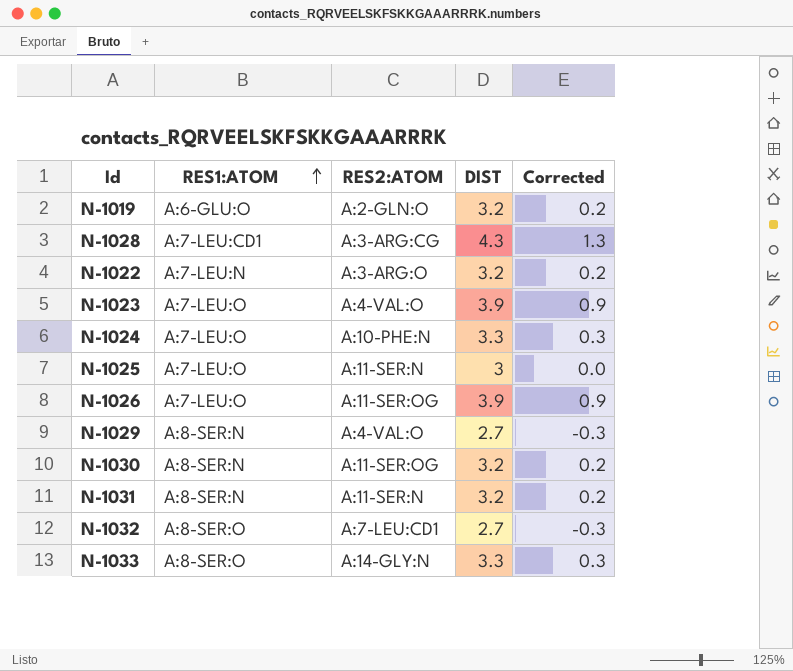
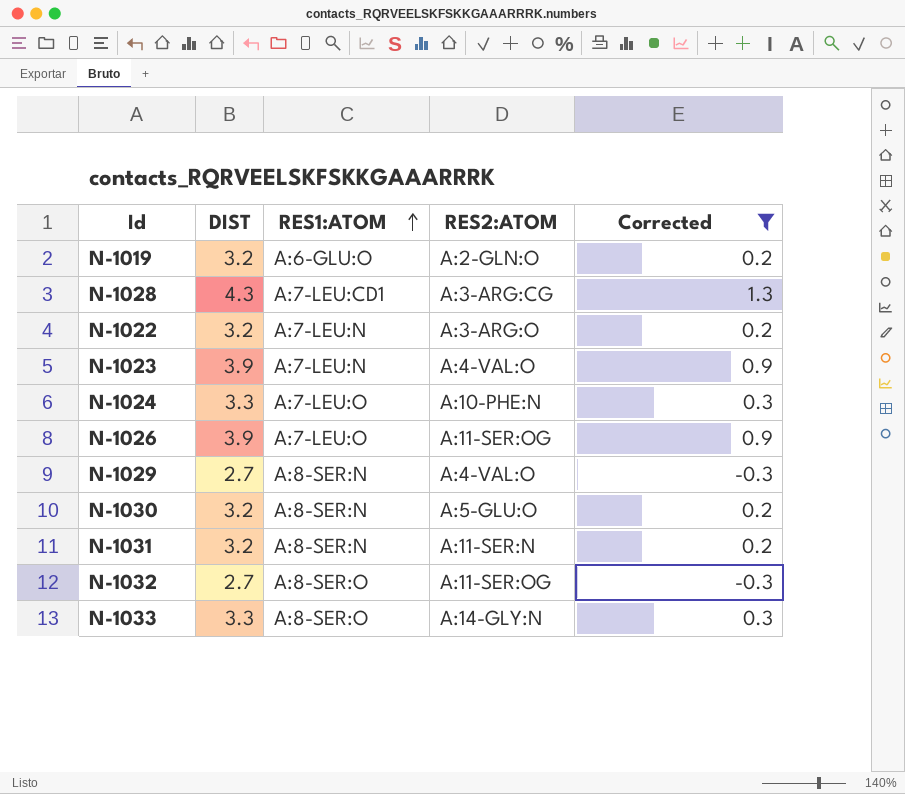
filter: none -> Corrected != 0.0
column DIST | position: 4 -> 2
N-1023 | RES1:ATOM: A:7-LEU:O -> A:7-LEU:N
N-1030 | RES2:ATOM: A:11-SER:OG -> A:5-GLU:O
N-1032 | RES2:ATOM: A:7-LEU:CD1 -> A:11-SER:OG

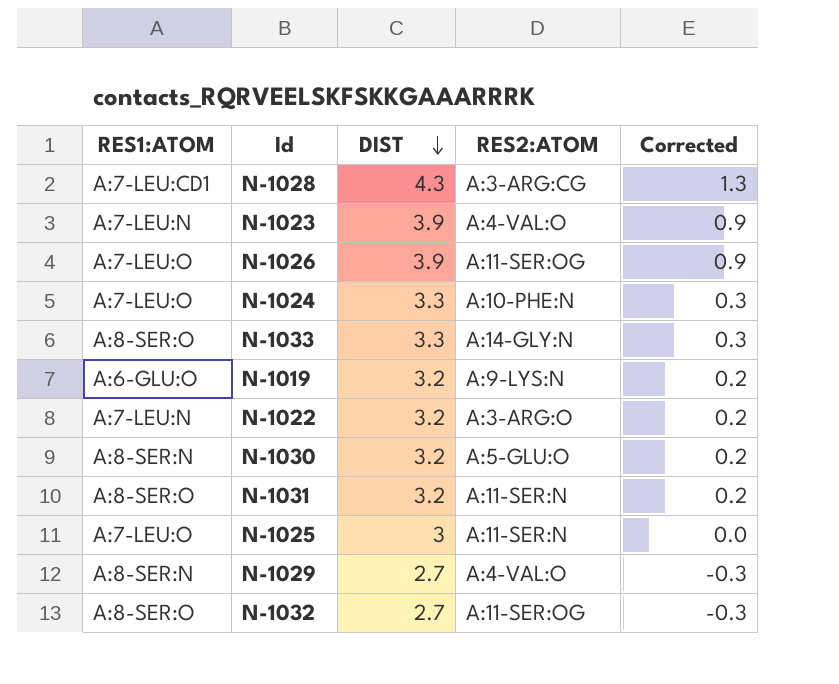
filter: Corrected != 0.0 -> none
row order: RES1:ATOM ascending -> DIST descending
column RES1:ATOM | position: 3 -> 1
N-1019 | RES2:ATOM: A:2-GLN:O -> A:9-LYS:N
N-1031 | RES1:ATOM: A:8-SER:N -> A:8-SER:O

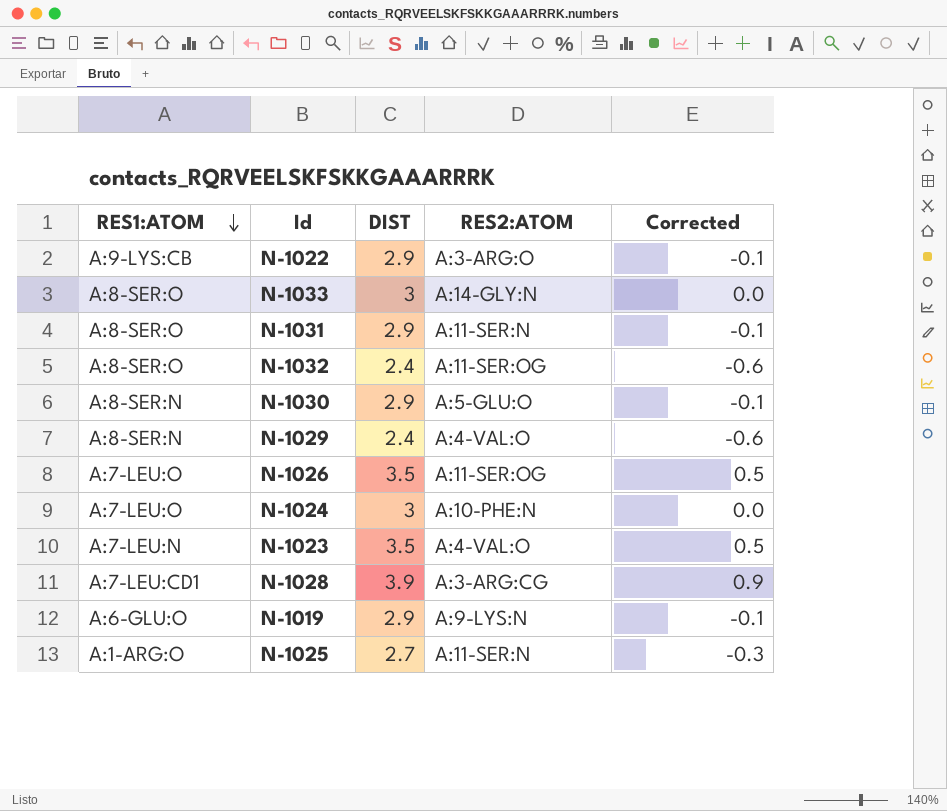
row order: DIST descending -> RES1:ATOM descending
N-1022 | RES1:ATOM: A:7-LEU:N -> A:9-LYS:CB
N-1022 | DIST: 3.2 -> 2.9
N-1022 | Corrected: 0.2 -> -0.1
N-1033 | DIST: 3.3 -> 3
N-1033 | Corrected: 0.3 -> 0.0
N-1031 | DIST: 3.2 -> 2.9
N-1031 | Corrected: 0.2 -> -0.1
N-1032 | DIST: 2.7 -> 2.4
N-1032 | Corrected: -0.3 -> -0.6
N-1030 | DIST: 3.2 -> 2.9
N-1030 | Corrected: 0.2 -> -0.1
N-1029 | DIST: 2.7 -> 2.4
N-1029 | Corrected: -0.3 -> -0.6
N-1026 | DIST: 3.9 -> 3.5
N-1026 | Corrected: 0.9 -> 0.5
N-1024 | DIST: 3.3 -> 3
N-1024 | Corrected: 0.3 -> 0.0
N-1023 | DIST: 3.9 -> 3.5
N-1023 | Corrected: 0.9 -> 0.5
N-1028 | DIST: 4.3 -> 3.9
N-1028 | Corrected: 1.3 -> 0.9
N-1019 | DIST: 3.2 -> 2.9
N-1019 | Corrected: 0.2 -> -0.1
N-1025 | RES1:ATOM: A:7-LEU:O -> A:1-ARG:O
N-1025 | DIST: 3 -> 2.7
N-1025 | Corrected: 0.0 -> -0.3

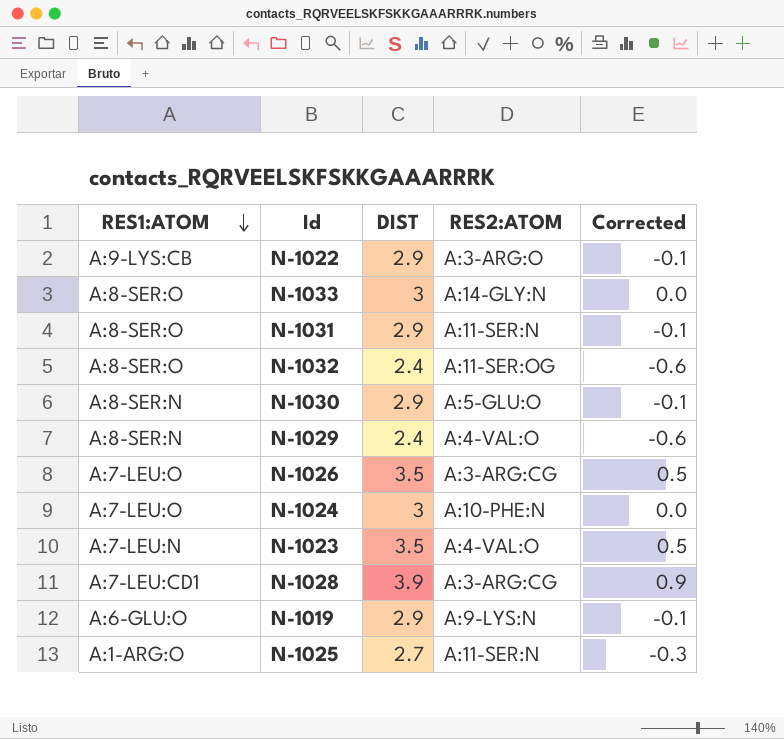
N-1026 | RES2:ATOM: A:11-SER:OG -> A:3-ARG:CG

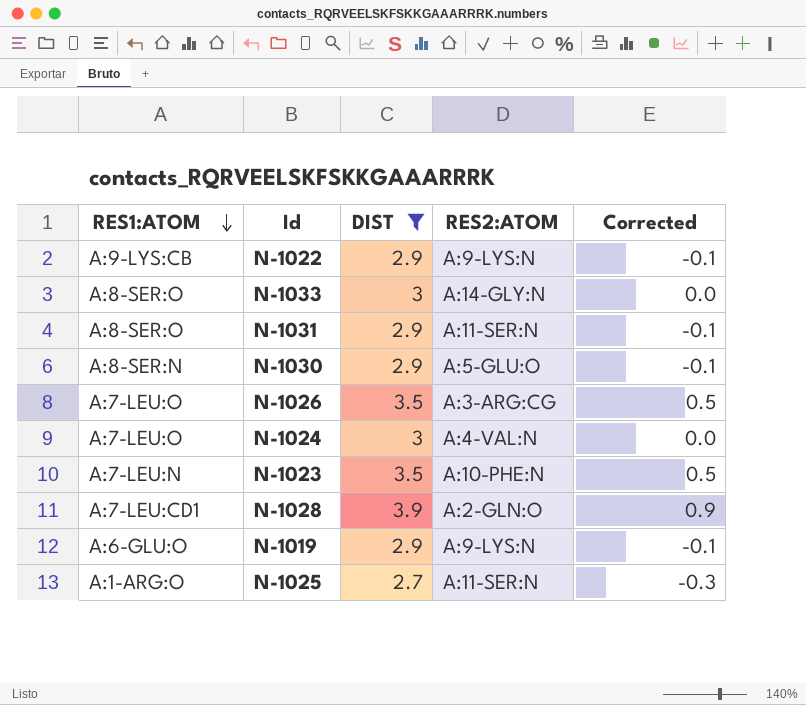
filter: none -> DIST != 2.4
N-1022 | RES2:ATOM: A:3-ARG:O -> A:9-LYS:N
N-1024 | RES2:ATOM: A:10-PHE:N -> A:4-VAL:N
N-1023 | RES2:ATOM: A:4-VAL:O -> A:10-PHE:N
N-1028 | RES2:ATOM: A:3-ARG:CG -> A:2-GLN:O

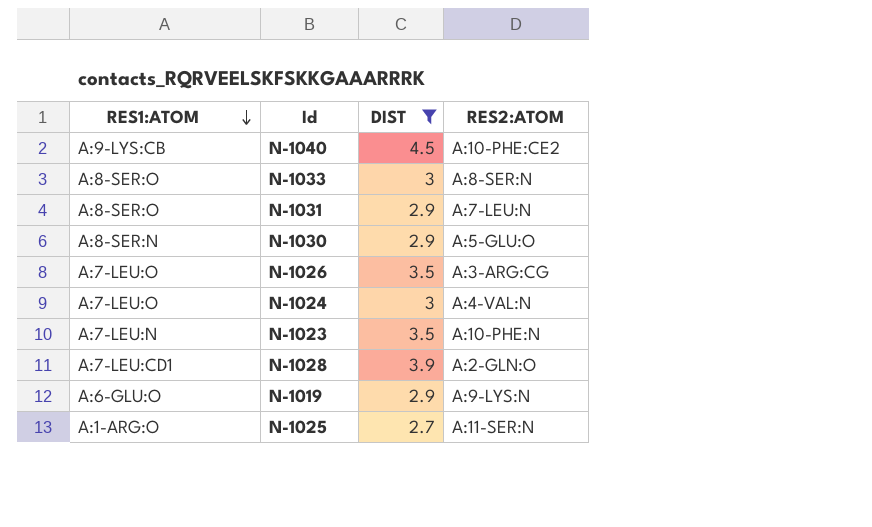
column Corrected | formula: [DIST] - 3 -> none
row N-1022: A:9-LYS:CB | 2.9 | A:9-LYS:N | -0.1 -> none
row N-1040: none -> A:9-LYS:CB | 4.5 | A:10-PHE:CE2
N-1033 | RES2:ATOM: A:14-GLY:N -> A:8-SER:N
N-1031 | RES2:ATOM: A:11-SER:N -> A:7-LEU:N

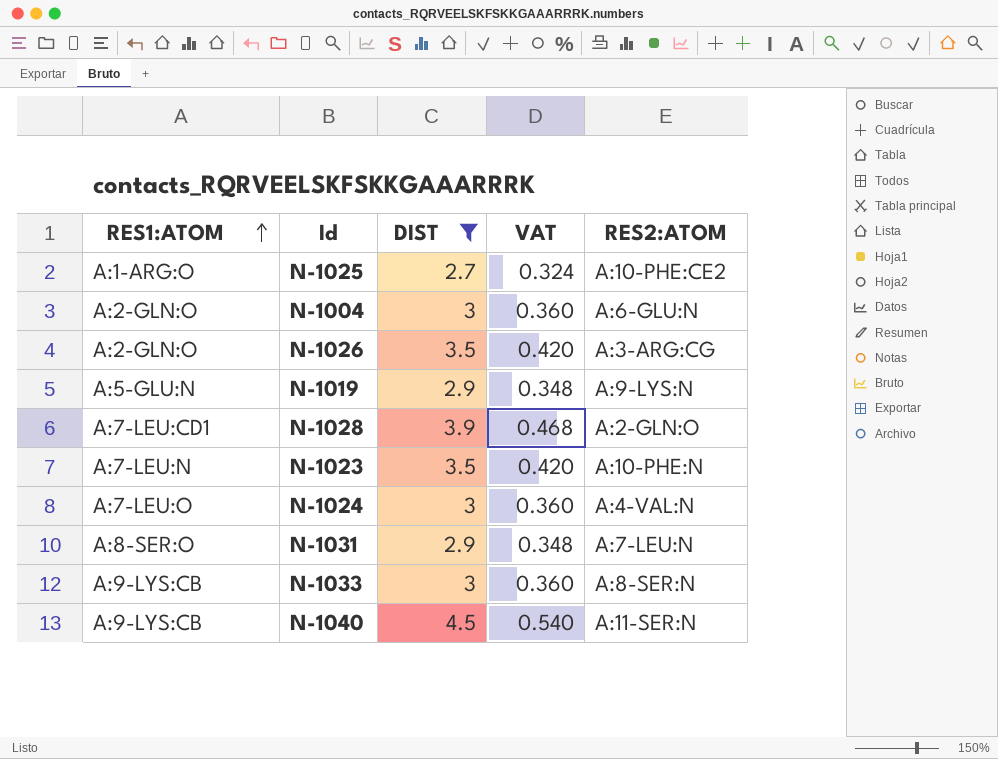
row order: RES1:ATOM descending -> RES1:ATOM ascending
column VAT | formula: none -> [DIST] * 0.12
row N-1030: A:8-SER:N | 2.9 | A:5-GLU:O -> none
N-1025 | RES2:ATOM: A:11-SER:N -> A:10-PHE:CE2
row N-1004: none -> A:2-GLN:O | 3 | 0.360 | A:6-GLU:N
N-1026 | RES1:ATOM: A:7-LEU:O -> A:2-GLN:O
N-1019 | RES1:ATOM: A:6-GLU:O -> A:5-GLU:N
N-1033 | RES1:ATOM: A:8-SER:O -> A:9-LYS:CB
N-1040 | RES2:ATOM: A:10-PHE:CE2 -> A:11-SER:N

